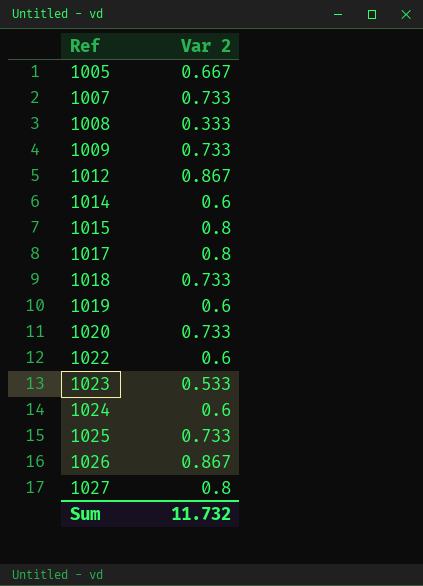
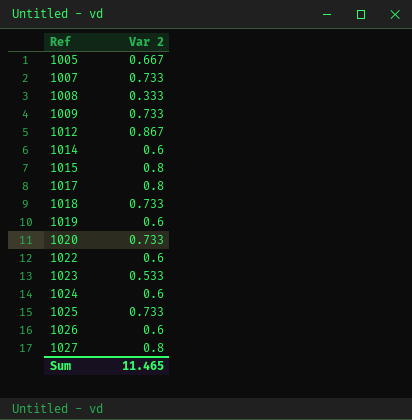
1026 | Var 2: 0.867 -> 0.6
Sum | Var 2: 11.732 -> 11.465

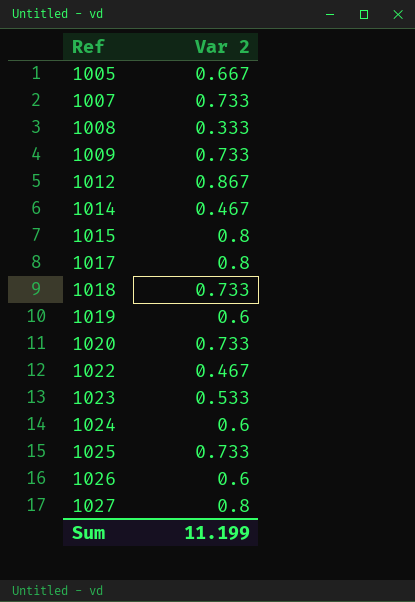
1014 | Var 2: 0.6 -> 0.467
1022 | Var 2: 0.6 -> 0.467
Sum | Var 2: 11.465 -> 11.199

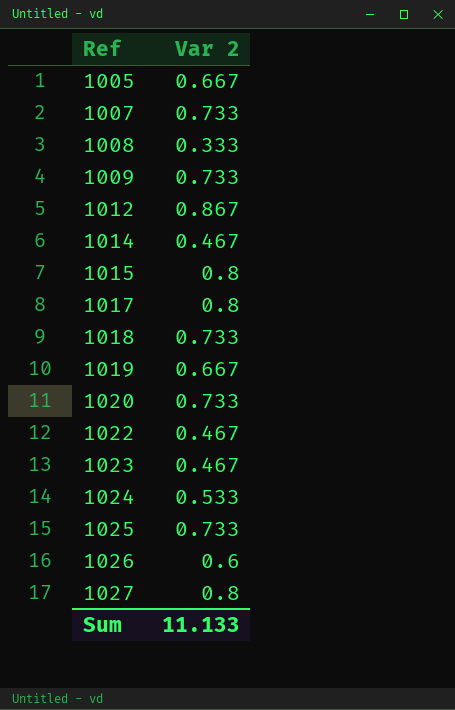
1019 | Var 2: 0.6 -> 0.667
1023 | Var 2: 0.533 -> 0.467
1024 | Var 2: 0.6 -> 0.533
Sum | Var 2: 11.199 -> 11.133

